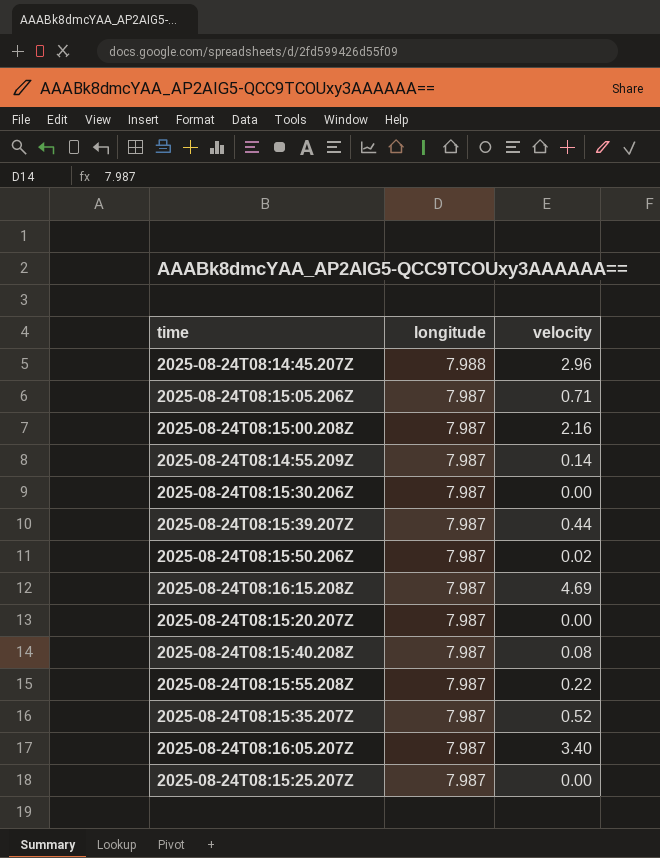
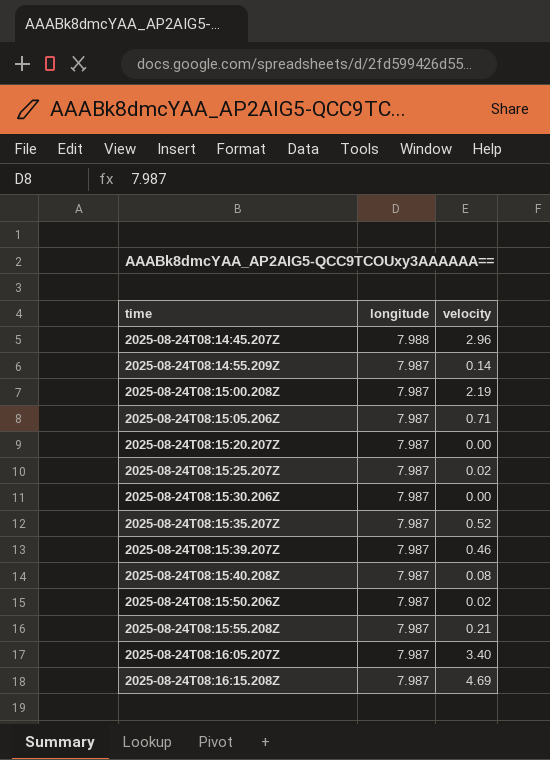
row order: longitude descending -> time ascending
2025-08-24T08:15:00.208Z | velocity: 2.16 -> 2.19
2025-08-24T08:15:25.207Z | velocity: 0.00 -> 0.02
2025-08-24T08:15:39.207Z | velocity: 0.44 -> 0.46
2025-08-24T08:15:55.208Z | velocity: 0.22 -> 0.21

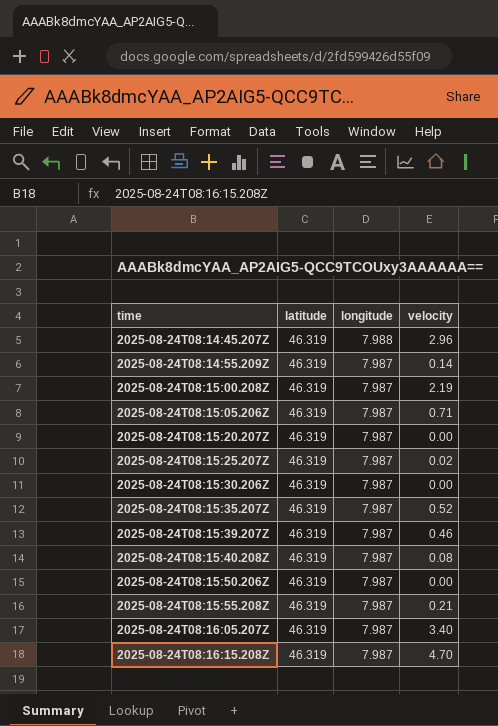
column latitude | position: none -> 2
2025-08-24T08:15:50.206Z | velocity: 0.02 -> 0.00
2025-08-24T08:16:15.208Z | velocity: 4.69 -> 4.70

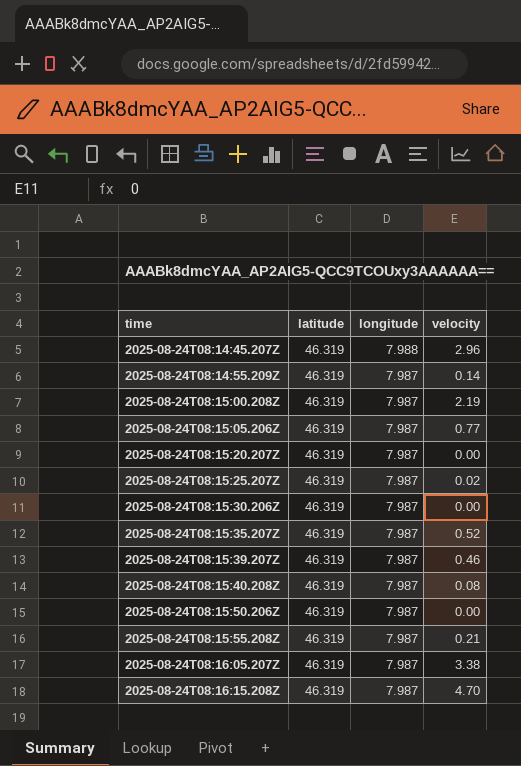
2025-08-24T08:15:05.206Z | velocity: 0.71 -> 0.77
2025-08-24T08:16:05.207Z | velocity: 3.40 -> 3.38

